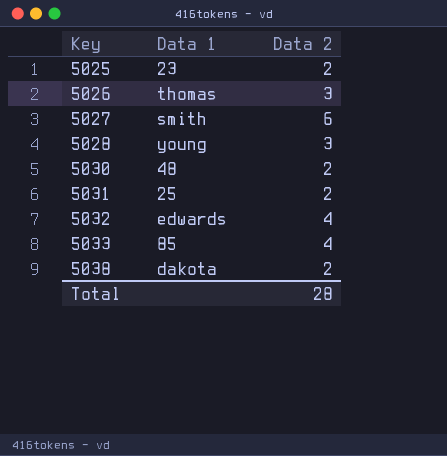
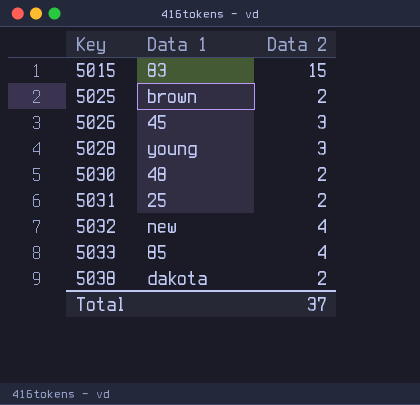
row 5027: smith | 6 -> none
row 5015: none -> 83 | 15
5025 | Data 1: 23 -> brown
5026 | Data 1: thomas -> 45
5032 | Data 1: edwards -> new
Total | Data 2: 28 -> 37

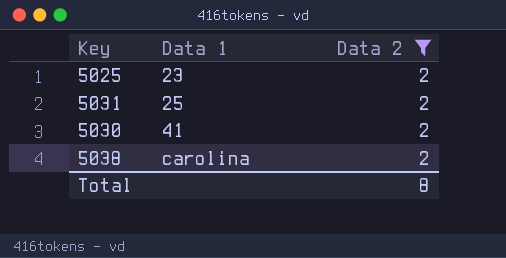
filter: none -> Data 2 = 2
row order: Key ascending -> Data 1 ascending
5025 | Data 1: brown -> 23
5030 | Data 1: 48 -> 41
5038 | Data 1: dakota -> carolina
Total | Data 2: 37 -> 8

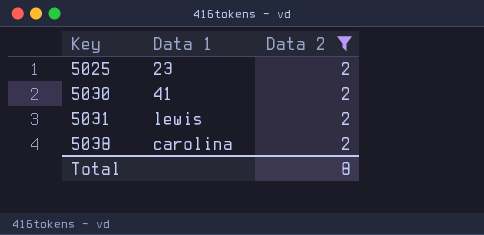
row order: Data 1 ascending -> Key ascending
5031 | Data 1: 25 -> lewis

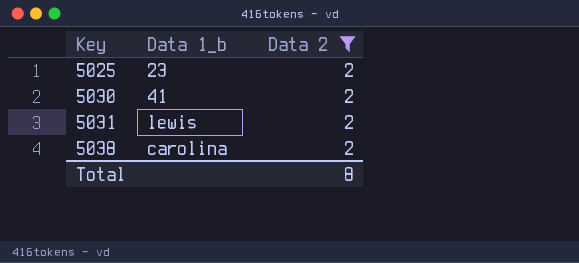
column name: Data 1 -> Data 1_b

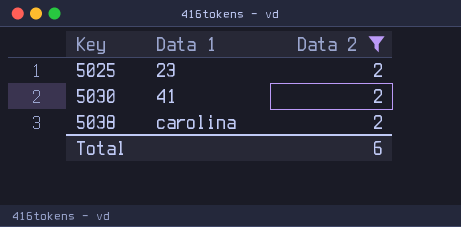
column name: Data 1_b -> Data 1
row 5031: lewis | 2 -> none
Total | Data 2: 8 -> 6

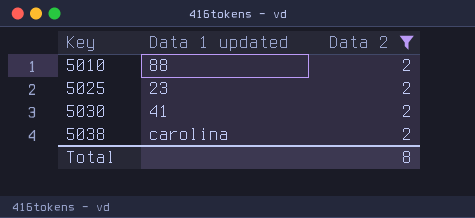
column name: Data 1 -> Data 1 updated
row 5010: none -> 88 | 2
Total | Data 2: 6 -> 8

